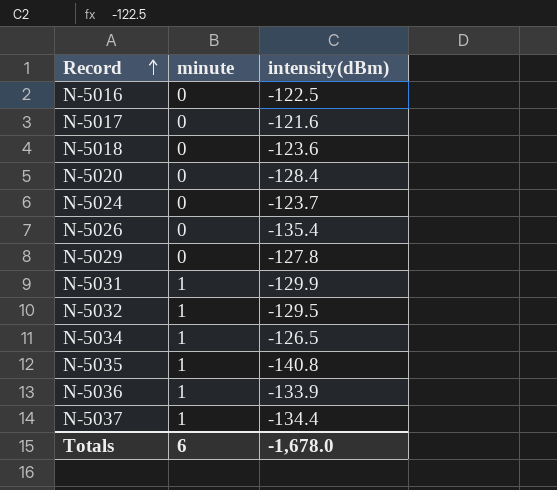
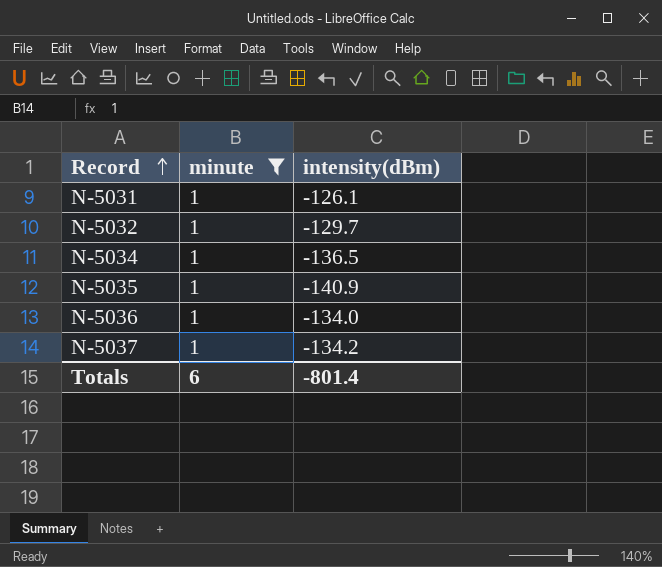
filter: none -> minute = 1
N-5031 | intensity(dBm): -129.9 -> -126.1
N-5032 | intensity(dBm): -129.5 -> -129.7
N-5034 | intensity(dBm): -126.5 -> -136.5
N-5035 | intensity(dBm): -140.8 -> -140.9
N-5036 | intensity(dBm): -133.9 -> -134.0
N-5037 | intensity(dBm): -134.4 -> -134.2
Totals | intensity(dBm): -1,678.0 -> -801.4

